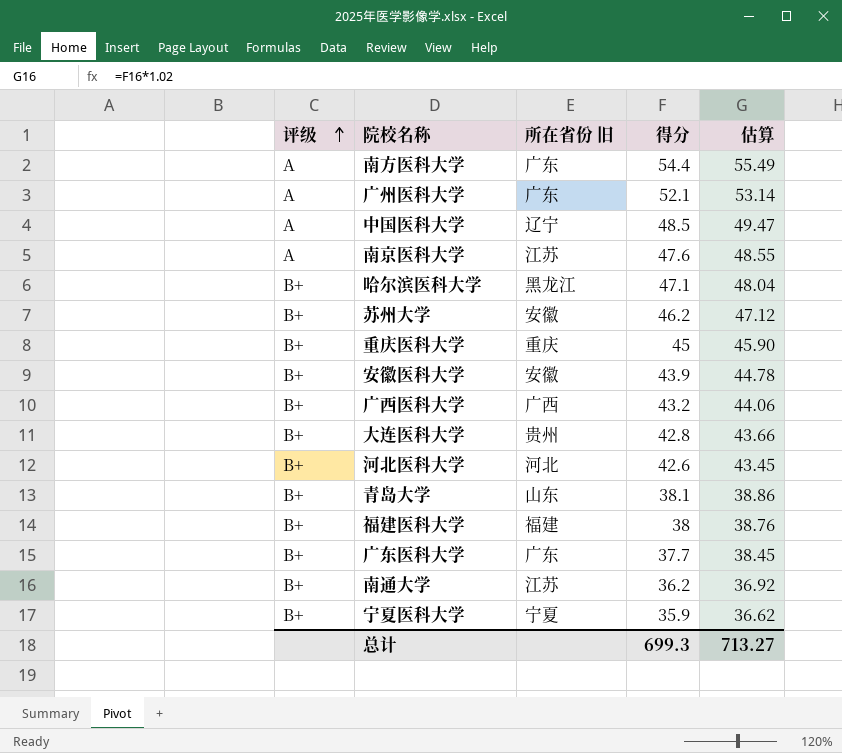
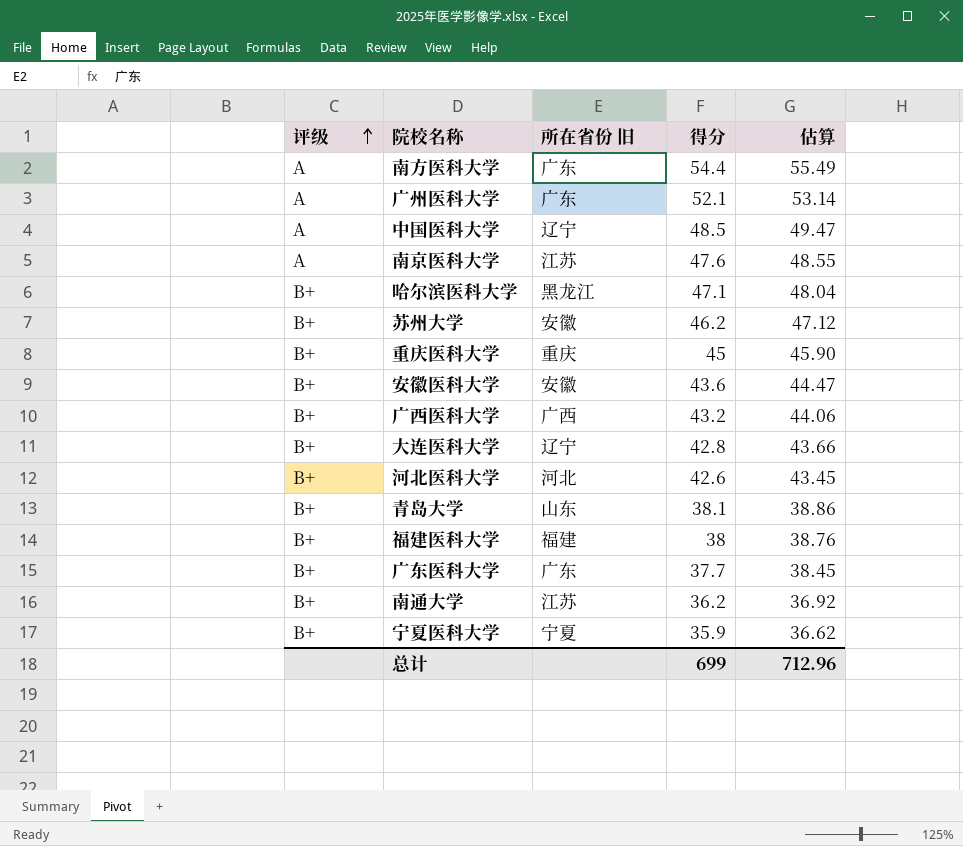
安徽医科大学 | 得分: 43.9 -> 43.6
安徽医科大学 | 估算: 44.78 -> 44.47
大连医科大学 | 所在省份 旧: 贵州 -> 辽宁
总计 | 得分: 699.3 -> 699
总计 | 估算: 713.27 -> 712.96

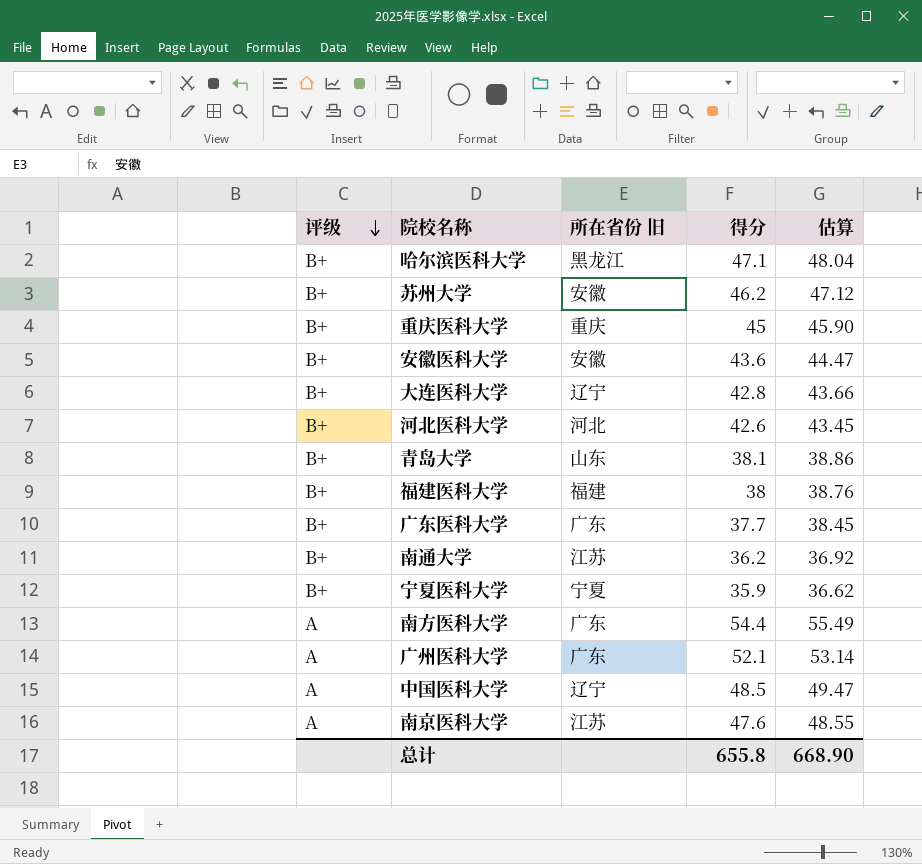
row order: 评级 ascending -> 评级 descending
row 广西医科大学: B+ | 广西 | 43.2 | 44.06 -> none
总计 | 得分: 699 -> 655.8
总计 | 估算: 712.96 -> 668.90

